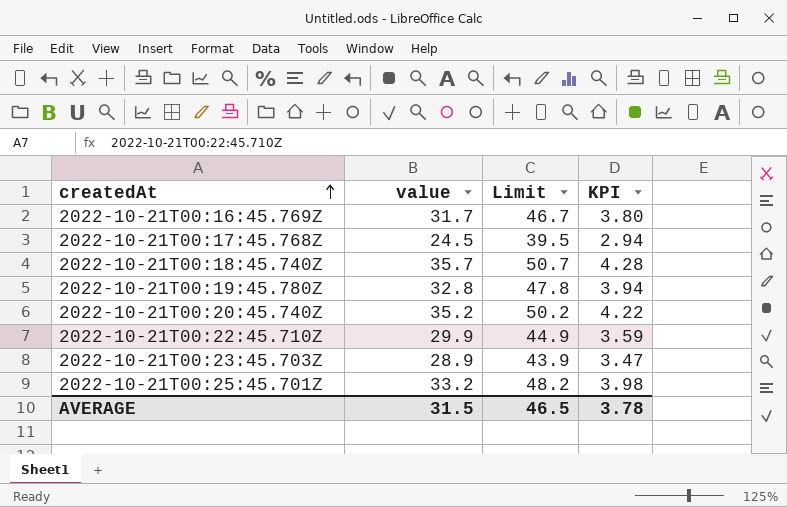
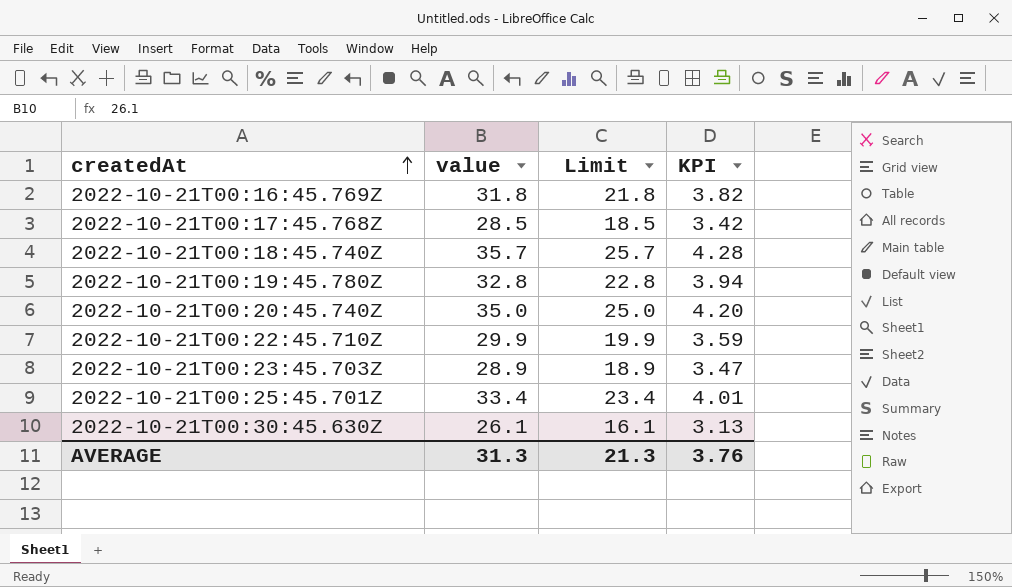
column Limit | formula: [value] + 15 -> [value] - 10
2022-10-21T00:16:45.769Z | value: 31.7 -> 31.8
2022-10-21T00:16:45.769Z | KPI: 3.80 -> 3.82
2022-10-21T00:17:45.768Z | value: 24.5 -> 28.5
2022-10-21T00:17:45.768Z | KPI: 2.94 -> 3.42
2022-10-21T00:20:45.740Z | value: 35.2 -> 35.0
2022-10-21T00:20:45.740Z | KPI: 4.22 -> 4.20
2022-10-21T00:25:45.701Z | value: 33.2 -> 33.4
2022-10-21T00:25:45.701Z | KPI: 3.98 -> 4.01
row 2022-10-21T00:30:45.630Z: none -> 26.1 | 16.1 | 3.13
AVERAGE | value: 31.5 -> 31.3
AVERAGE | Limit: 46.5 -> 21.3
AVERAGE | KPI: 3.78 -> 3.76

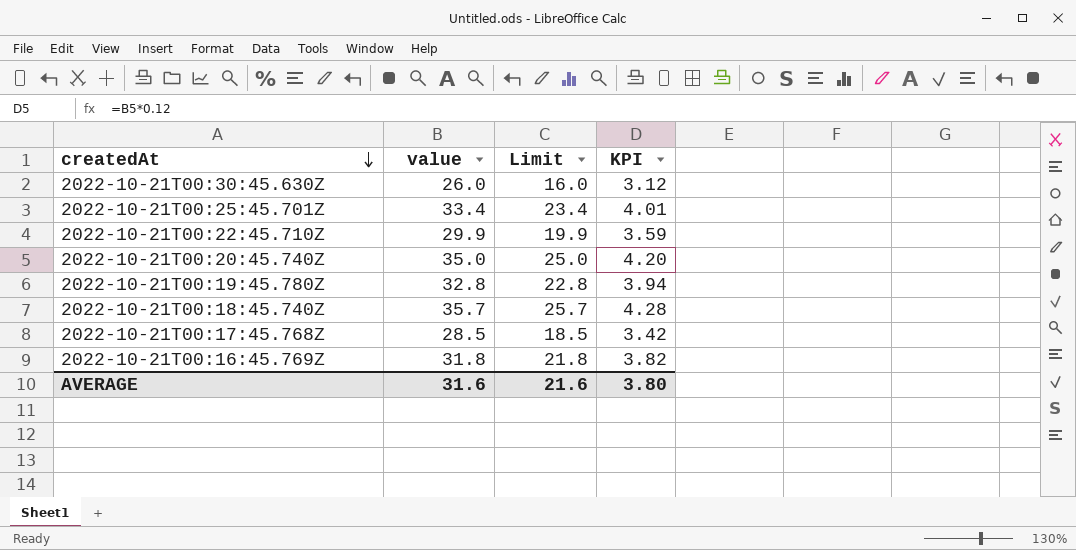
row order: createdAt ascending -> createdAt descending
row 2022-10-21T00:23:45.703Z: 28.9 | 18.9 | 3.47 -> none
2022-10-21T00:30:45.630Z | value: 26.1 -> 26.0
2022-10-21T00:30:45.630Z | Limit: 16.1 -> 16.0
2022-10-21T00:30:45.630Z | KPI: 3.13 -> 3.12
AVERAGE | value: 31.3 -> 31.6
AVERAGE | Limit: 21.3 -> 21.6
AVERAGE | KPI: 3.76 -> 3.80

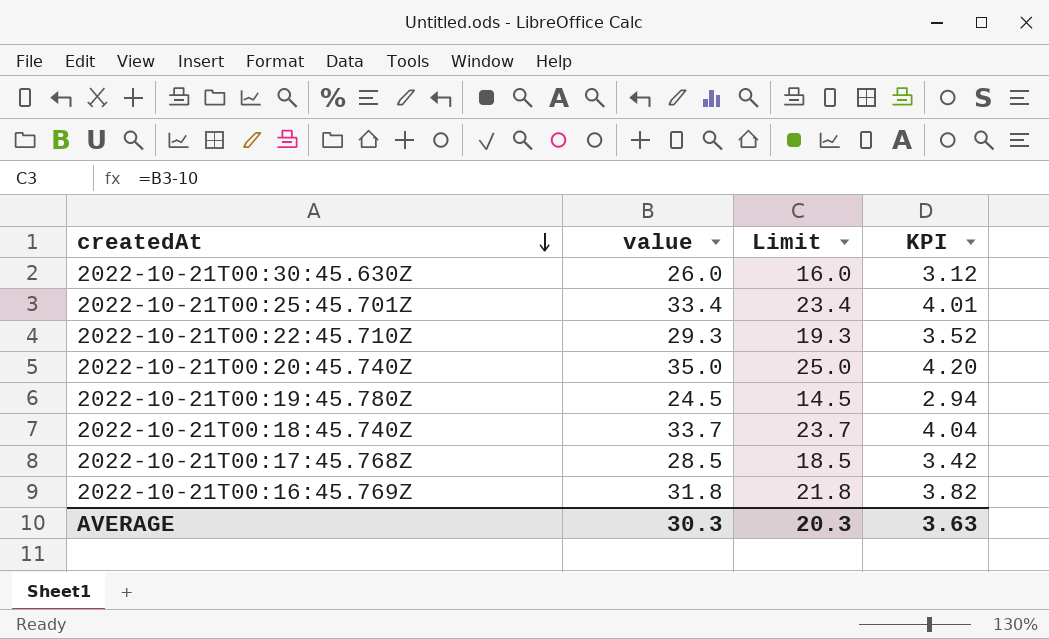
2022-10-21T00:22:45.710Z | value: 29.9 -> 29.3
2022-10-21T00:22:45.710Z | Limit: 19.9 -> 19.3
2022-10-21T00:22:45.710Z | KPI: 3.59 -> 3.52
2022-10-21T00:19:45.780Z | value: 32.8 -> 24.5
2022-10-21T00:19:45.780Z | Limit: 22.8 -> 14.5
2022-10-21T00:19:45.780Z | KPI: 3.94 -> 2.94
2022-10-21T00:18:45.740Z | value: 35.7 -> 33.7
2022-10-21T00:18:45.740Z | Limit: 25.7 -> 23.7
2022-10-21T00:18:45.740Z | KPI: 4.28 -> 4.04
AVERAGE | value: 31.6 -> 30.3
AVERAGE | Limit: 21.6 -> 20.3
AVERAGE | KPI: 3.80 -> 3.63

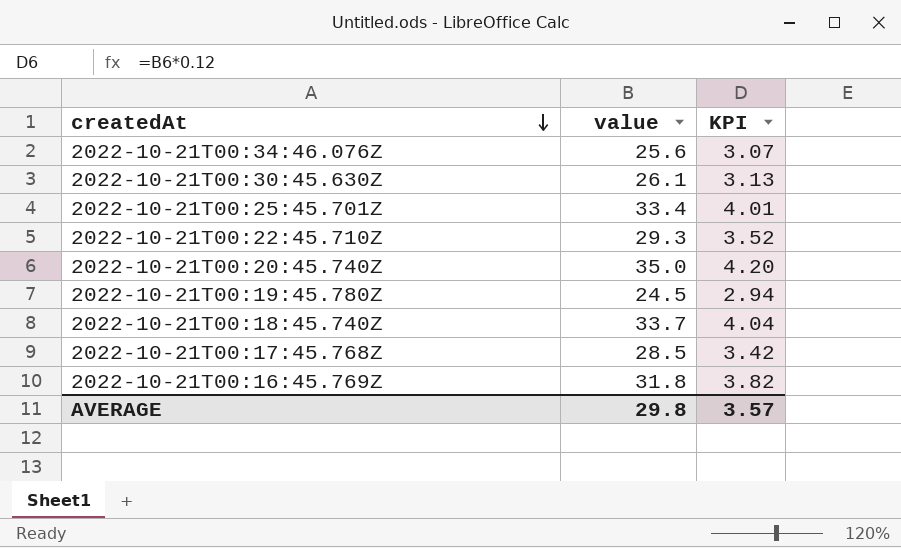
column Limit | formula: [value] - 10 -> none
row 2022-10-21T00:34:46.076Z: none -> 25.6 | 3.07
2022-10-21T00:30:45.630Z | value: 26.0 -> 26.1
2022-10-21T00:30:45.630Z | KPI: 3.12 -> 3.13
AVERAGE | value: 30.3 -> 29.8
AVERAGE | KPI: 3.63 -> 3.57

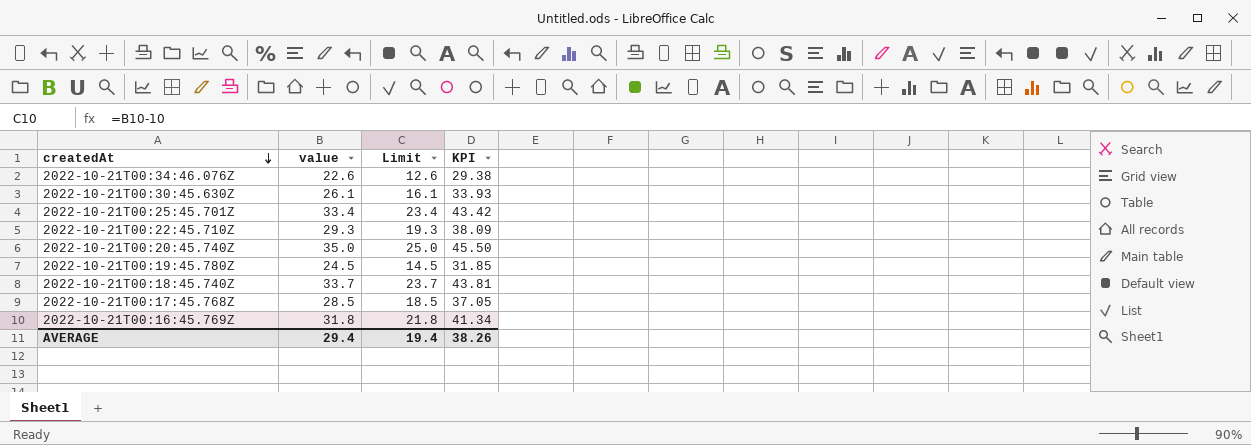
column Limit | formula: none -> [value] - 10
column KPI | formula: [value] * 0.12 -> [value] * 1.3
2022-10-21T00:34:46.076Z | value: 25.6 -> 22.6
AVERAGE | value: 29.8 -> 29.4
AVERAGE | KPI: 3.57 -> 38.26

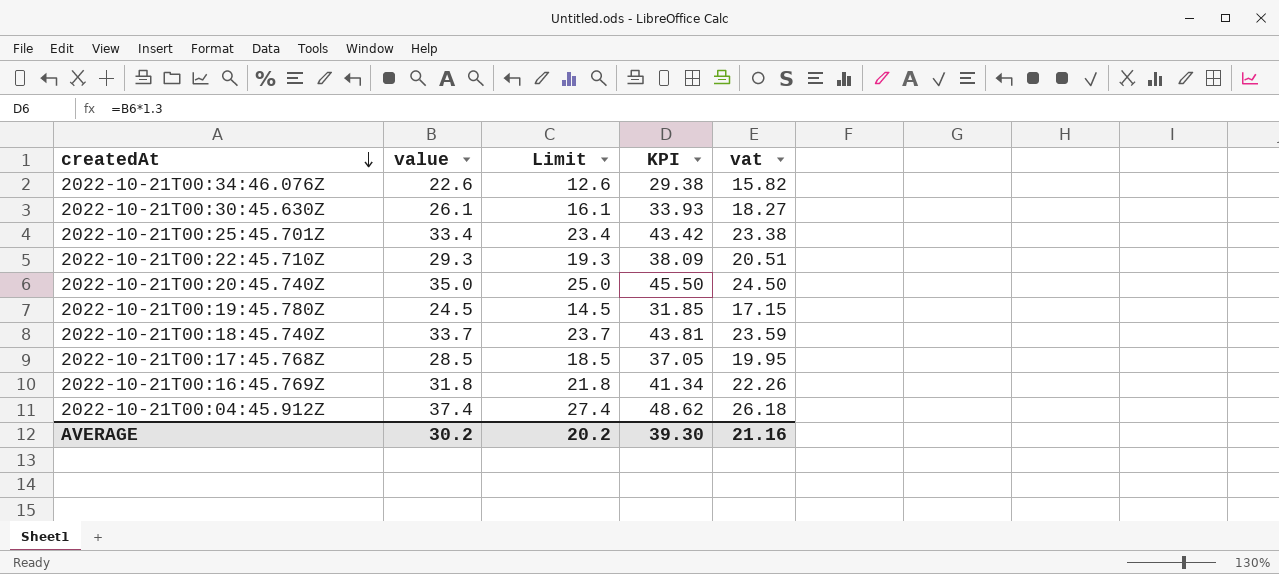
column vat | formula: none -> [value] * 0.7
row 2022-10-21T00:04:45.912Z: none -> 37.4 | 27.4 | 48.62 | 26.18
AVERAGE | value: 29.4 -> 30.2
AVERAGE | Limit: 19.4 -> 20.2
AVERAGE | KPI: 38.26 -> 39.30

